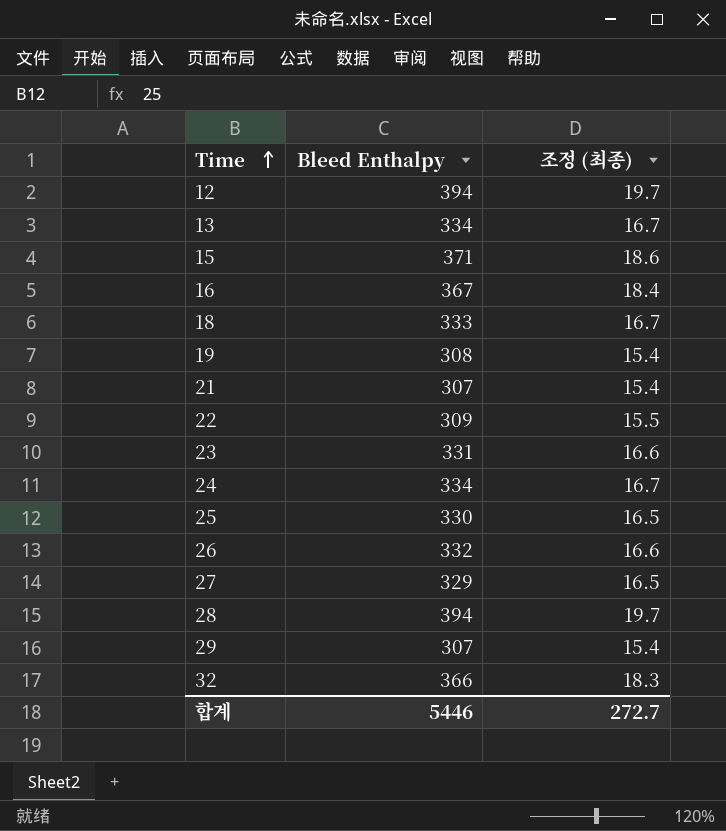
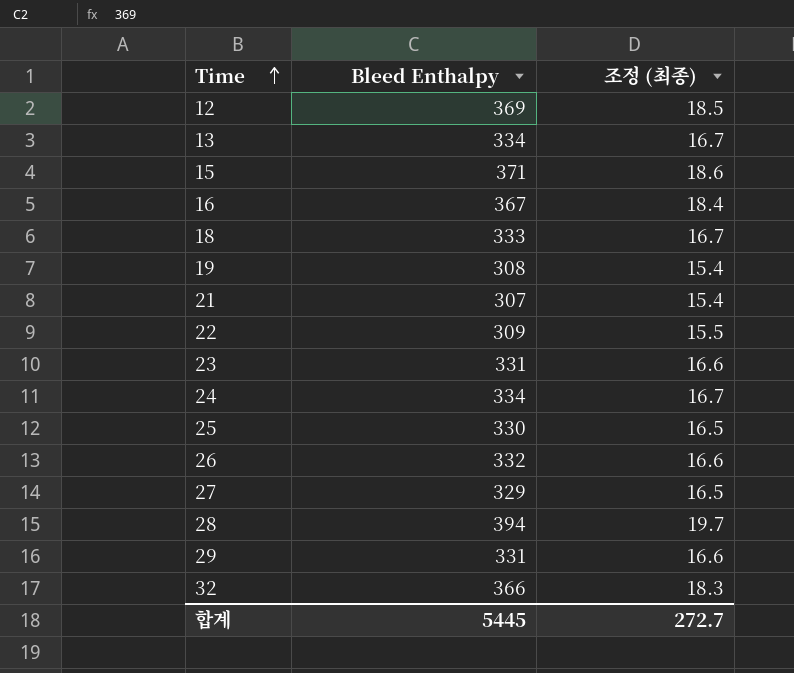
12 | Bleed Enthalpy: 394 -> 369
12 | 조정 (최종): 19.7 -> 18.5
29 | Bleed Enthalpy: 307 -> 331
29 | 조정 (최종): 15.4 -> 16.6
합계 | Bleed Enthalpy: 5446 -> 5445

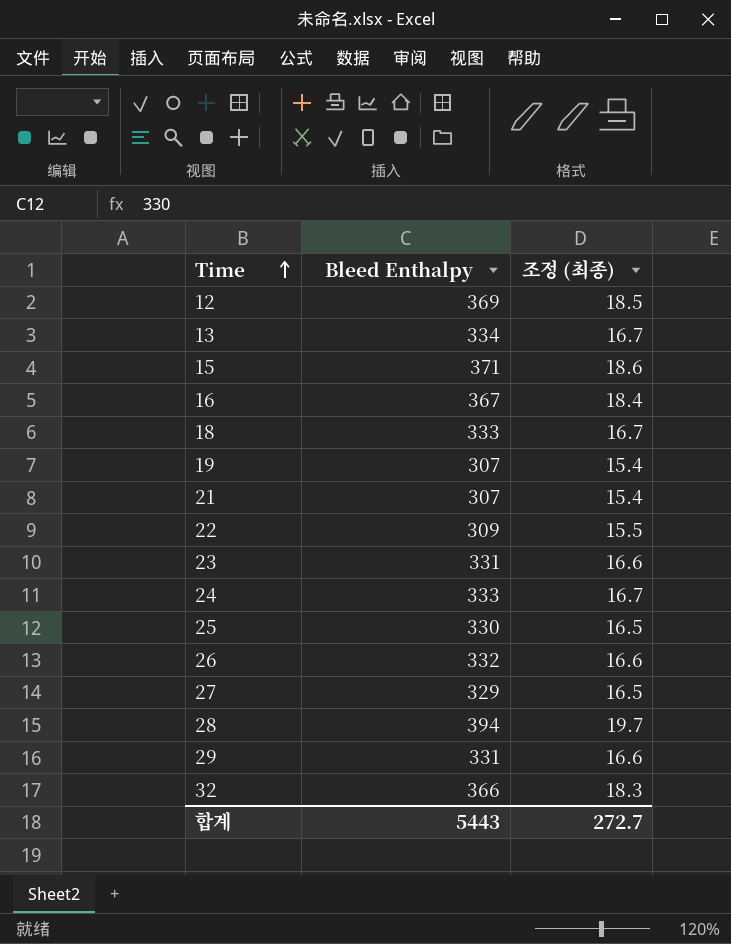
19 | Bleed Enthalpy: 308 -> 307
24 | Bleed Enthalpy: 334 -> 333
합계 | Bleed Enthalpy: 5445 -> 5443

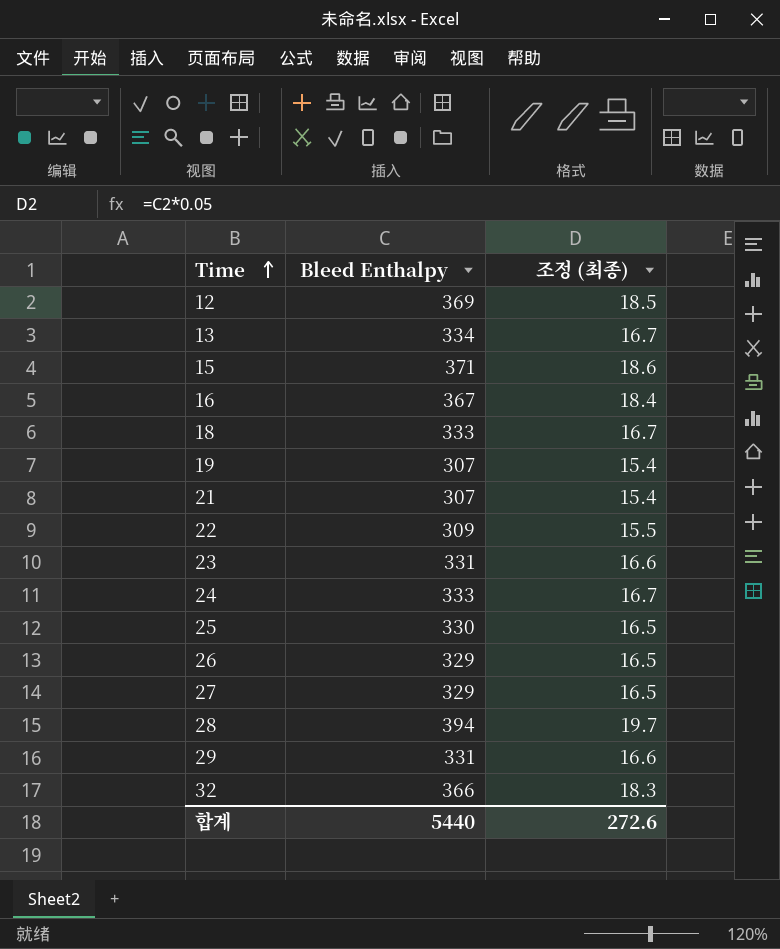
26 | Bleed Enthalpy: 332 -> 329
26 | 조정 (최종): 16.6 -> 16.5
합계 | Bleed Enthalpy: 5443 -> 5440
합계 | 조정 (최종): 272.7 -> 272.6

